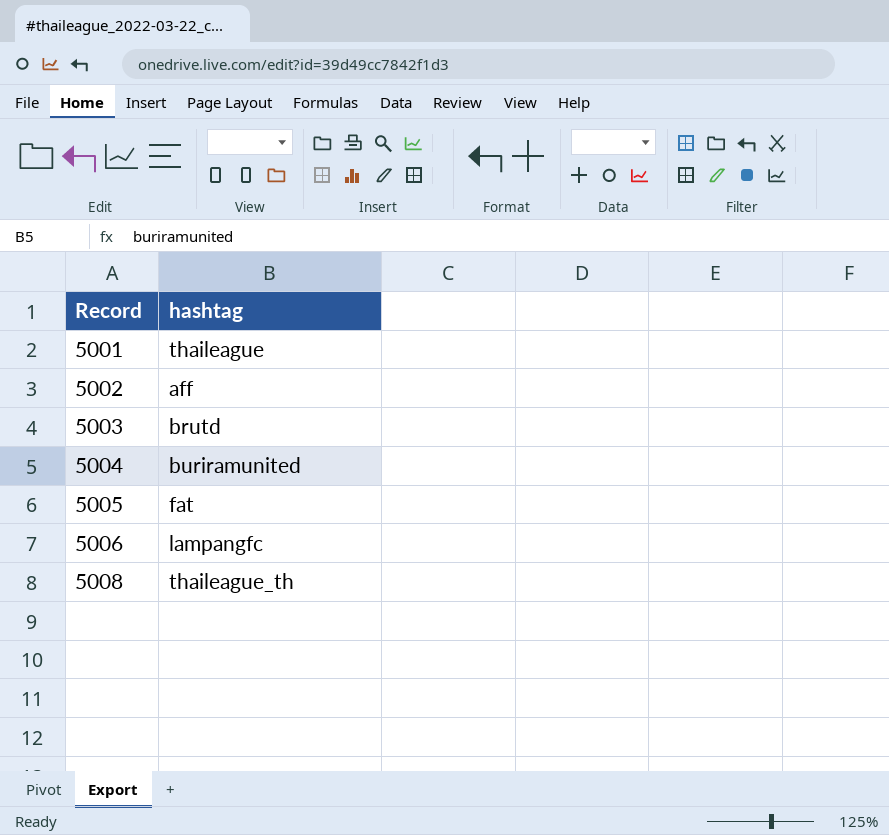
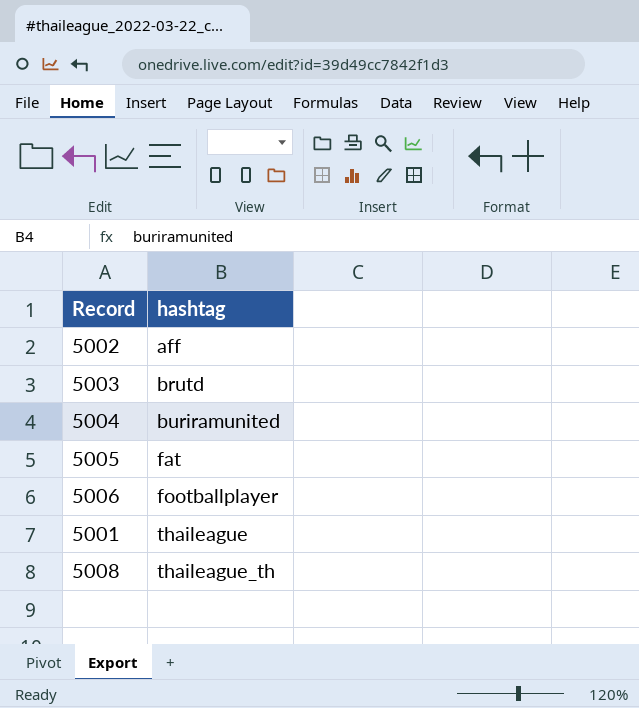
row order: Record ascending -> hashtag ascending
5006 | hashtag: lampangfc -> footballplayer

